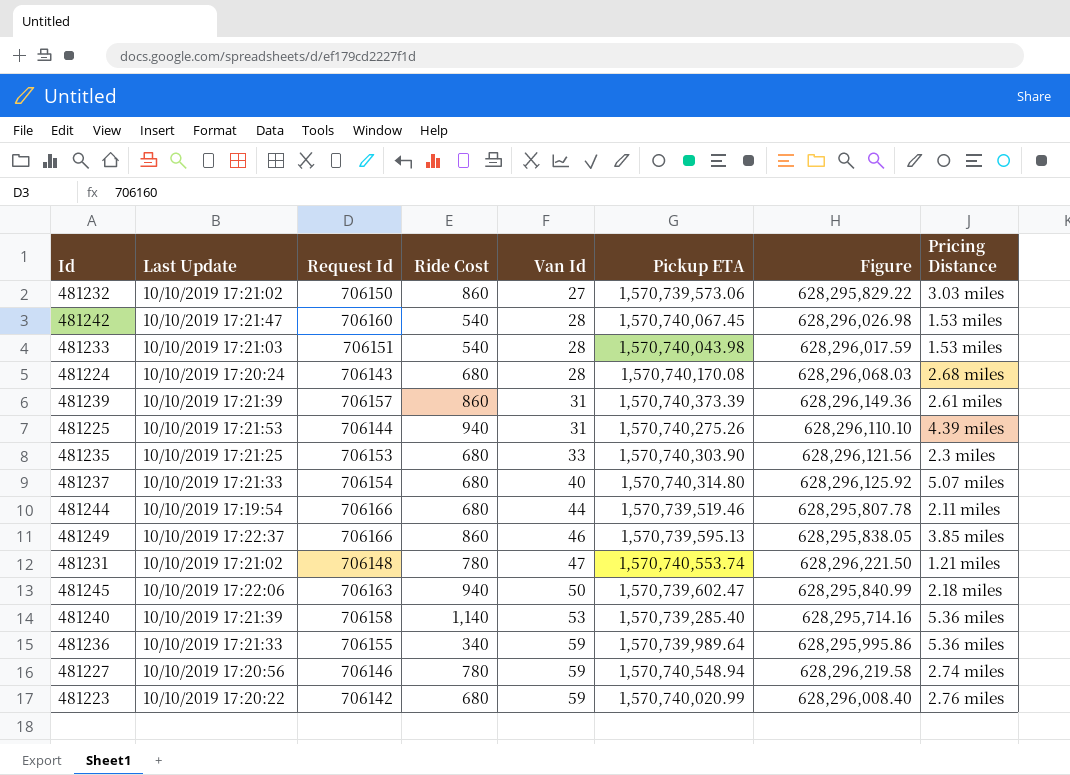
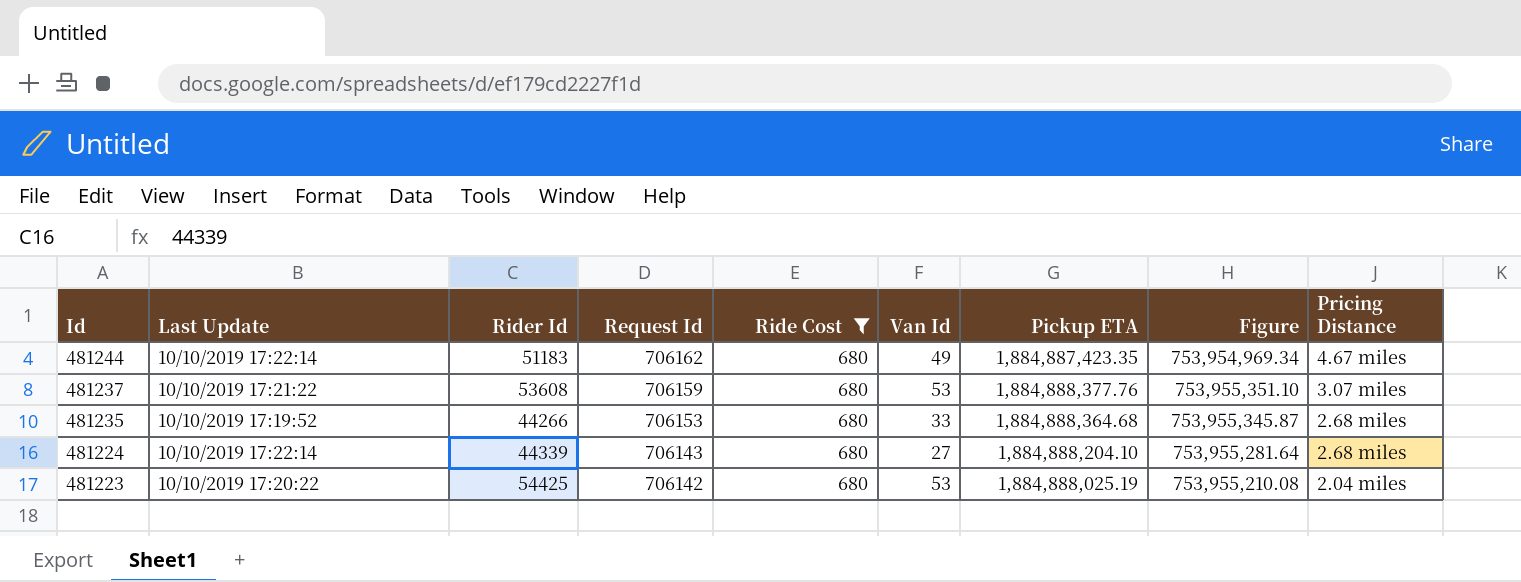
filter: none -> Ride Cost = 680
row order: Van Id ascending -> Id descending
column Rider Id | position: none -> 3
481244 | Last Update: 10/10/2019 17:19:54 -> 10/10/2019 17:22:14
481244 | Request Id: 706166 -> 706162
481244 | Van Id: 44 -> 49
481244 | Pickup ETA: 1,570,739,519.46 -> 1,884,887,423.35
481244 | Figure: 628,295,807.78 -> 753,954,969.34
481244 | Pricing Distance: 2.11 miles -> 4.67 miles
481237 | Last Update: 10/10/2019 17:21:33 -> 10/10/2019 17:21:22
481237 | Request Id: 706154 -> 706159
481237 | Van Id: 40 -> 53
481237 | Pickup ETA: 1,570,740,314.80 -> 1,884,888,377.76
481237 | Figure: 628,296,125.92 -> 753,955,351.10
481237 | Pricing Distance: 5.07 miles -> 3.07 miles
481235 | Last Update: 10/10/2019 17:21:25 -> 10/10/2019 17:19:52
481235 | Pickup ETA: 1,570,740,303.90 -> 1,884,888,364.68
481235 | Figure: 628,296,121.56 -> 753,955,345.87
481235 | Pricing Distance: 2.3 miles -> 2.68 miles
481224 | Last Update: 10/10/2019 17:20:24 -> 10/10/2019 17:22:14
481224 | Van Id: 28 -> 27
481224 | Pickup ETA: 1,570,740,170.08 -> 1,884,888,204.10
481224 | Figure: 628,296,068.03 -> 753,955,281.64
481223 | Van Id: 59 -> 53
481223 | Pickup ETA: 1,570,740,020.99 -> 1,884,888,025.19
481223 | Figure: 628,296,008.40 -> 753,955,210.08
481223 | Pricing Distance: 2.76 miles -> 2.04 miles

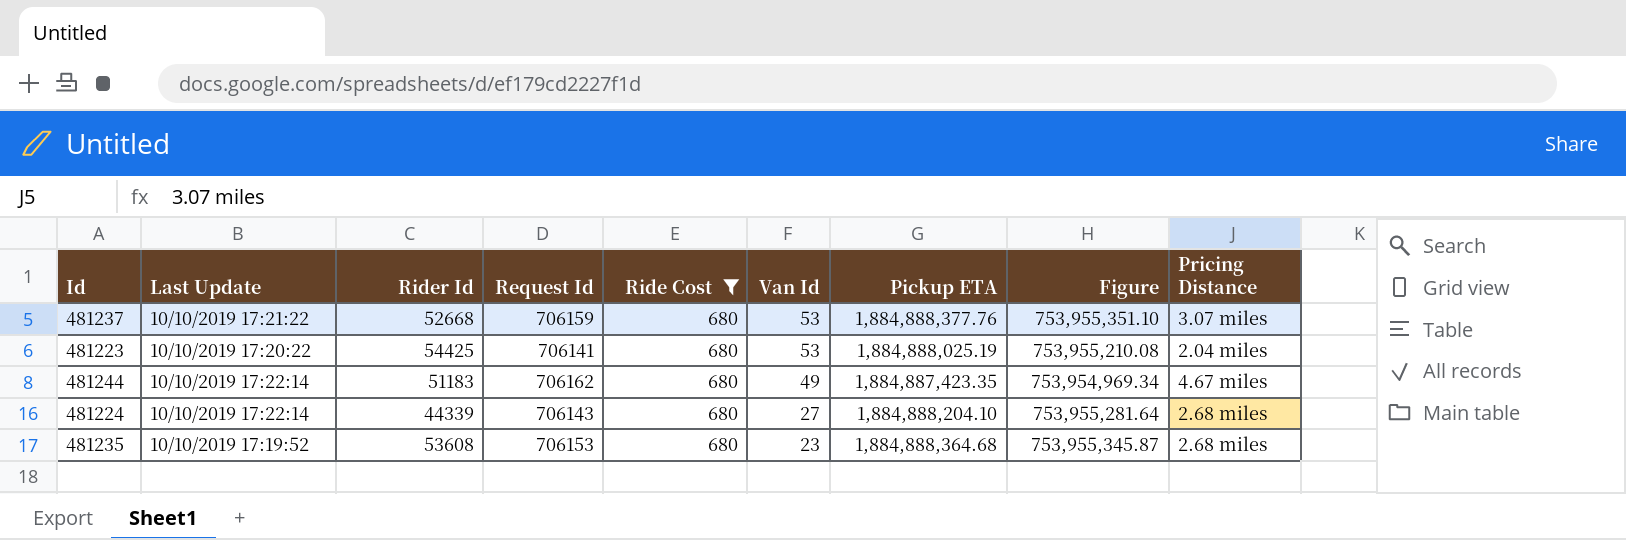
row order: Id descending -> Van Id descending
481237 | Rider Id: 53608 -> 52668
481223 | Request Id: 706142 -> 706141
481235 | Rider Id: 44266 -> 53608
481235 | Van Id: 33 -> 23

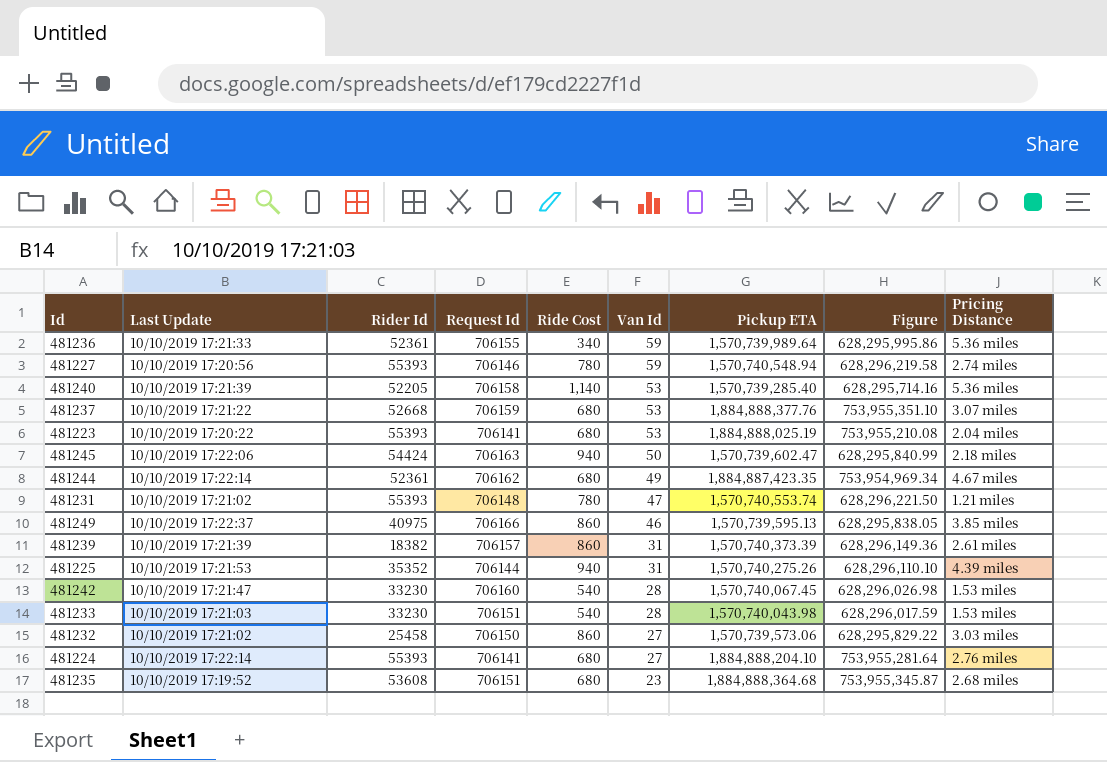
filter: Ride Cost = 680 -> none
481223 | Rider Id: 54425 -> 55393
481244 | Rider Id: 51183 -> 52361
481224 | Rider Id: 44339 -> 55393
481224 | Request Id: 706143 -> 706141
481224 | Pricing Distance: 2.68 miles -> 2.76 miles
481235 | Request Id: 706153 -> 706151

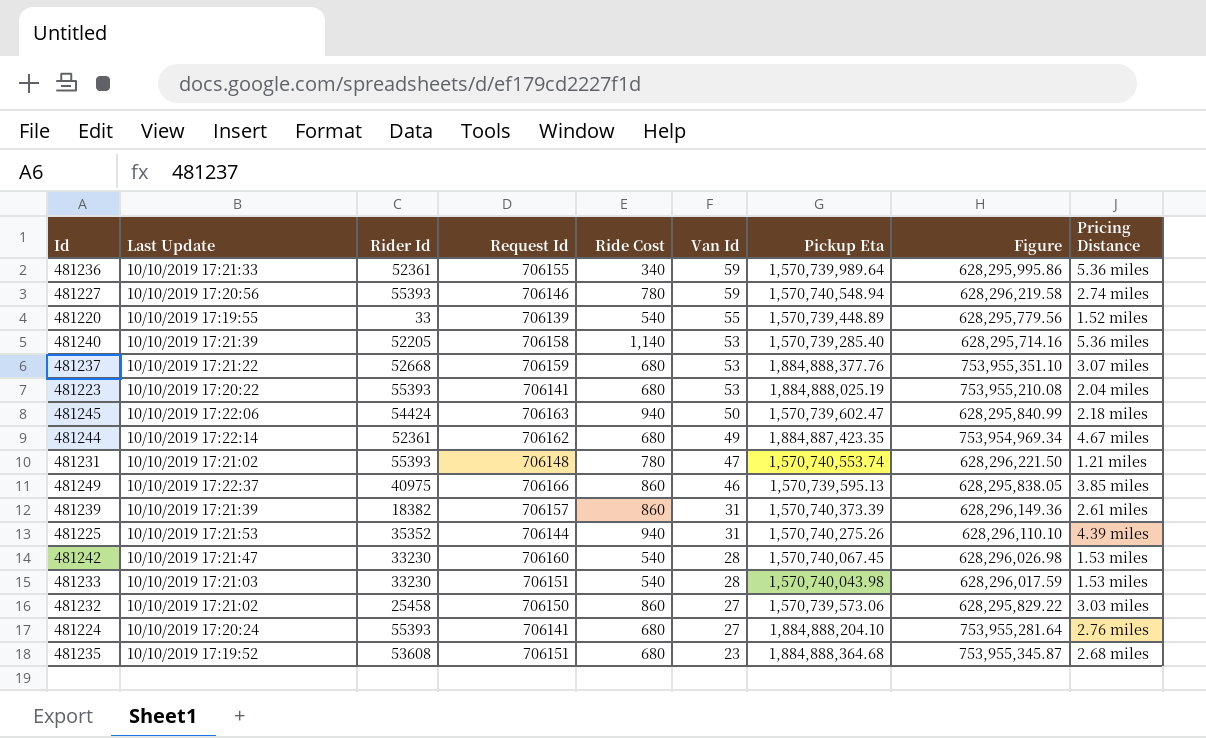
column name: Pickup ETA -> Pickup Eta
row 481220: none -> 10/10/2019 17:19:55 | 33 | 706139 | 540 | 55 | 1,570,739,448.89 | 628,295,779.56 | 1.52 miles
481224 | Last Update: 10/10/2019 17:22:14 -> 10/10/2019 17:20:24

